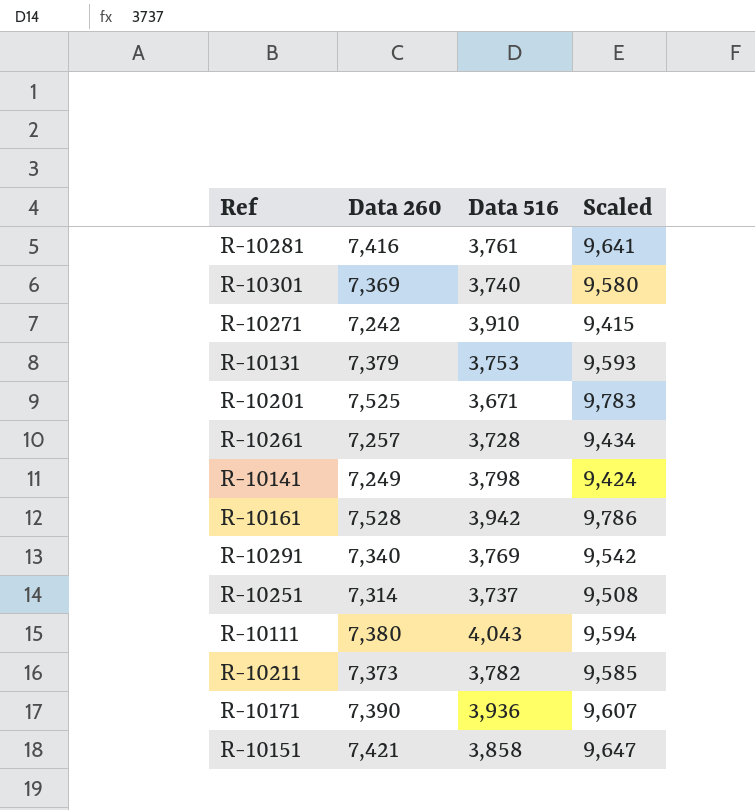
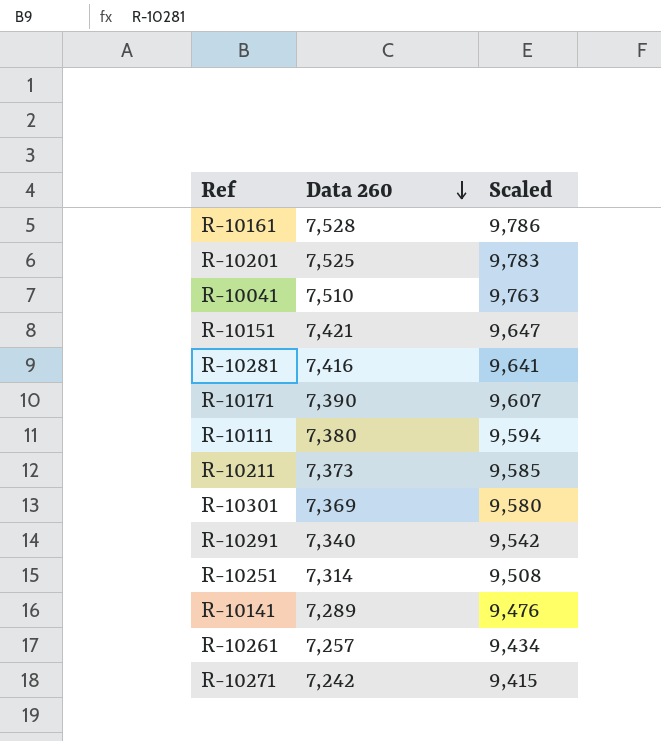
row order: none -> Data 260 descending
column Data 516 | position: 3 -> none
row R-10131: 7,379 | 3,753 | 9,593 -> none
row R-10041: none -> 7,510 | 9,763
R-10141 | Data 260: 7,249 -> 7,289
R-10141 | Scaled: 9,424 -> 9,476

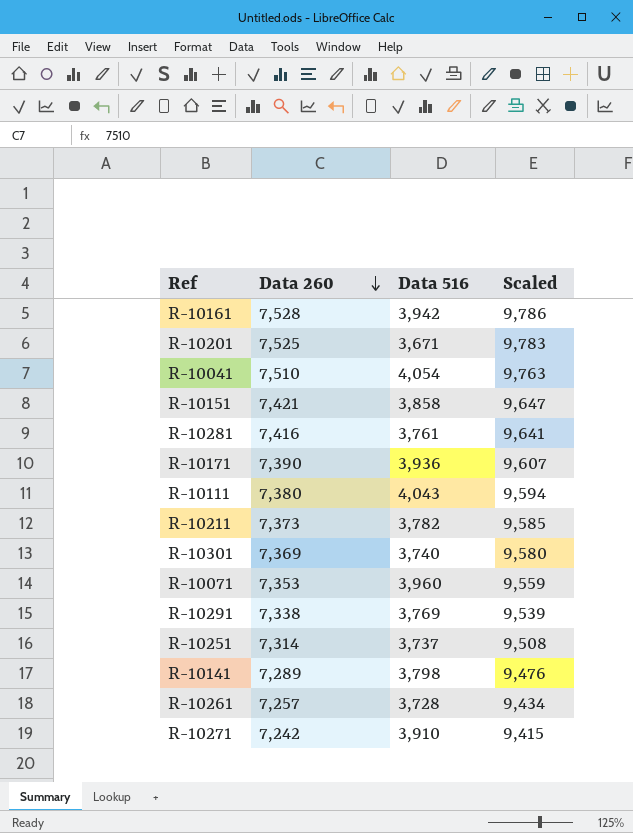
column Data 516 | position: none -> 3
row R-10071: none -> 7,353 | 3,960 | 9,559
R-10291 | Data 260: 7,340 -> 7,338
R-10291 | Scaled: 9,542 -> 9,539

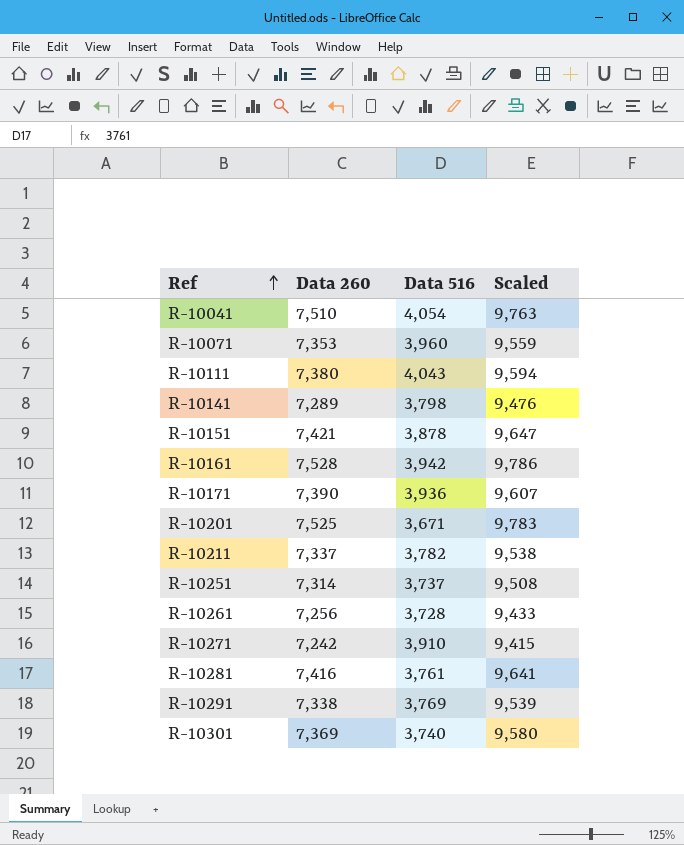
row order: Data 260 descending -> Ref ascending
R-10151 | Data 516: 3,858 -> 3,878
R-10211 | Data 260: 7,373 -> 7,337
R-10211 | Scaled: 9,585 -> 9,538
R-10261 | Data 260: 7,257 -> 7,256
R-10261 | Scaled: 9,434 -> 9,433

